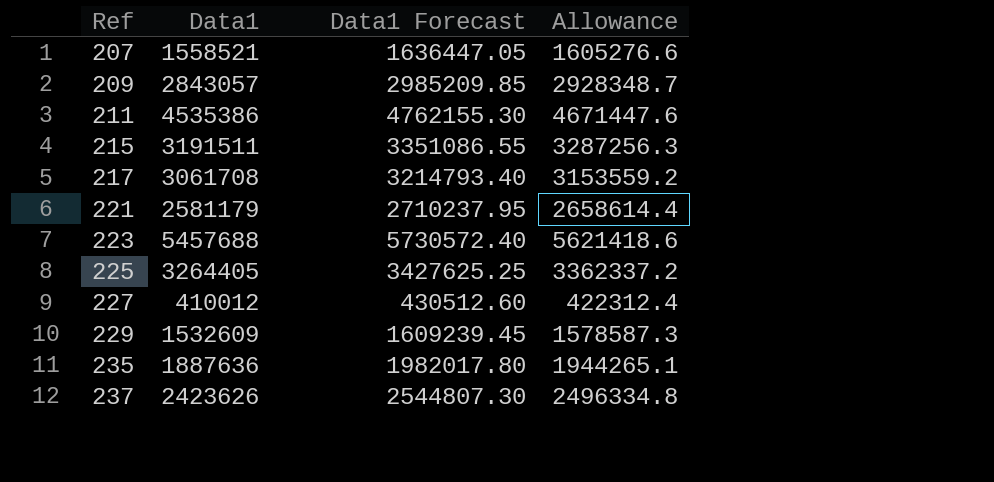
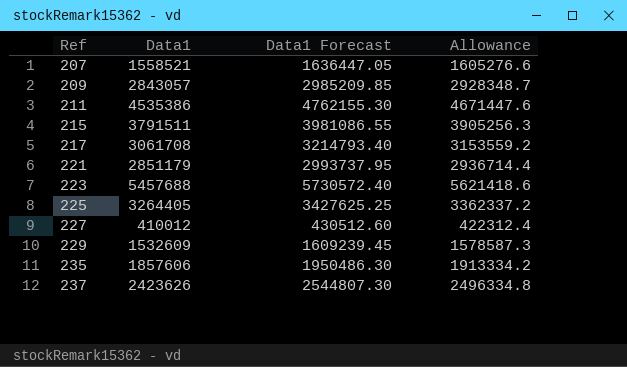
215 | Data1: 3191511 -> 3791511
215 | Data1 Forecast: 3351086.55 -> 3981086.55
215 | Allowance: 3287256.3 -> 3905256.3
221 | Data1: 2581179 -> 2851179
221 | Data1 Forecast: 2710237.95 -> 2993737.95
221 | Allowance: 2658614.4 -> 2936714.4
235 | Data1: 1887636 -> 1857606
235 | Data1 Forecast: 1982017.80 -> 1950486.30
235 | Allowance: 1944265.1 -> 1913334.2

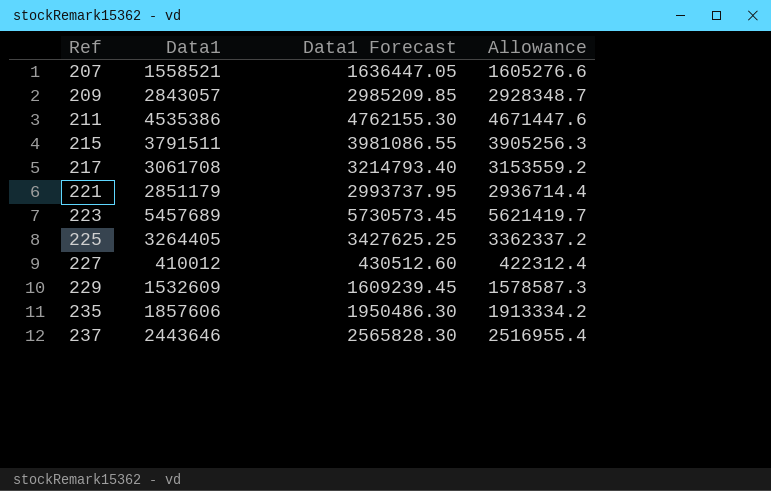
223 | Data1: 5457688 -> 5457689
223 | Data1 Forecast: 5730572.40 -> 5730573.45
223 | Allowance: 5621418.6 -> 5621419.7
237 | Data1: 2423626 -> 2443646
237 | Data1 Forecast: 2544807.30 -> 2565828.30
237 | Allowance: 2496334.8 -> 2516955.4

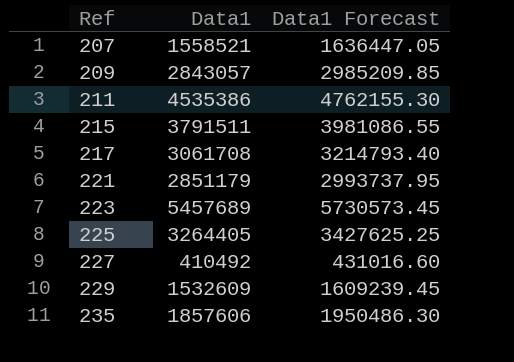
column Allowance | formula: [Data1] * 1.03 -> none
row 237: 2443646 | 2565828.30 | 2516955.4 -> none
227 | Data1: 410012 -> 410492
227 | Data1 Forecast: 430512.60 -> 431016.60

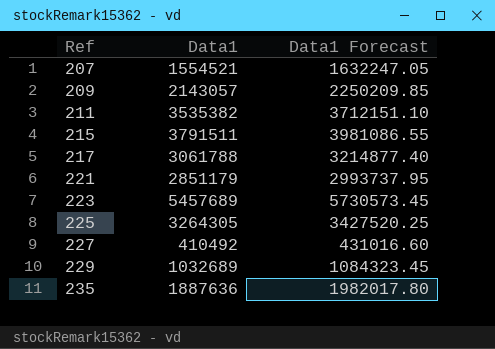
207 | Data1: 1558521 -> 1554521
207 | Data1 Forecast: 1636447.05 -> 1632247.05
209 | Data1: 2843057 -> 2143057
209 | Data1 Forecast: 2985209.85 -> 2250209.85
211 | Data1: 4535386 -> 3535382
211 | Data1 Forecast: 4762155.30 -> 3712151.10
217 | Data1: 3061708 -> 3061788
217 | Data1 Forecast: 3214793.40 -> 3214877.40
225 | Data1: 3264405 -> 3264305
225 | Data1 Forecast: 3427625.25 -> 3427520.25
229 | Data1: 1532609 -> 1032689
229 | Data1 Forecast: 1609239.45 -> 1084323.45
235 | Data1: 1857606 -> 1887636
235 | Data1 Forecast: 1950486.30 -> 1982017.80

